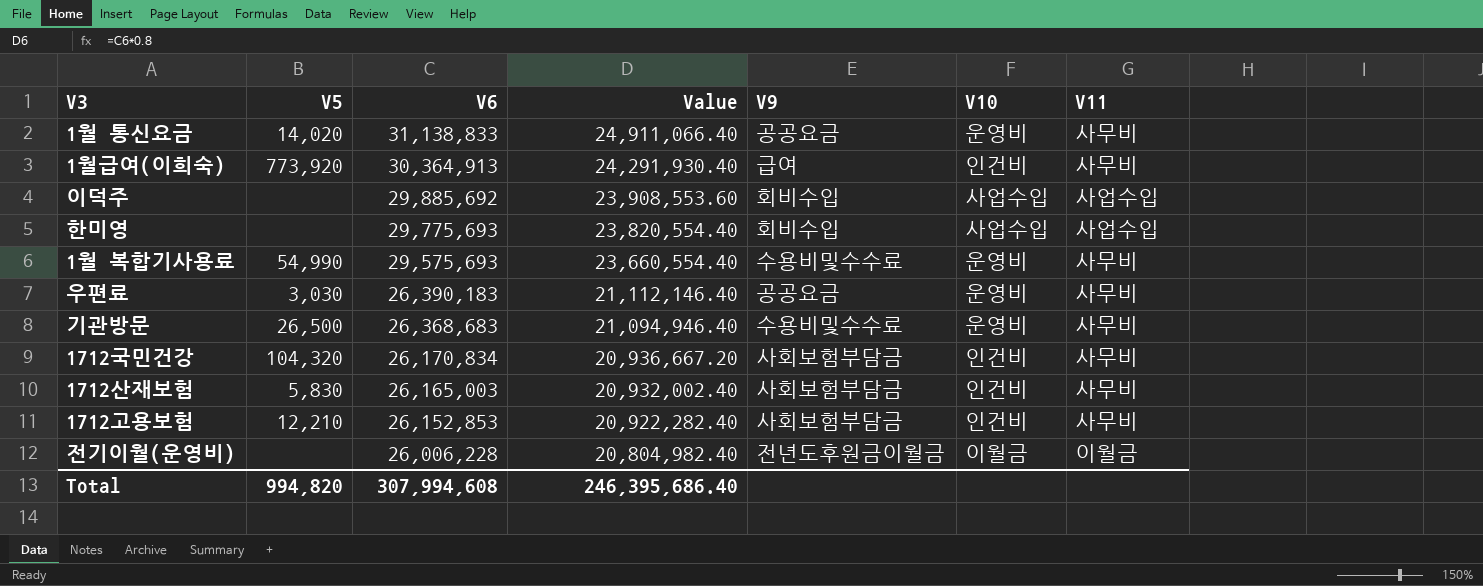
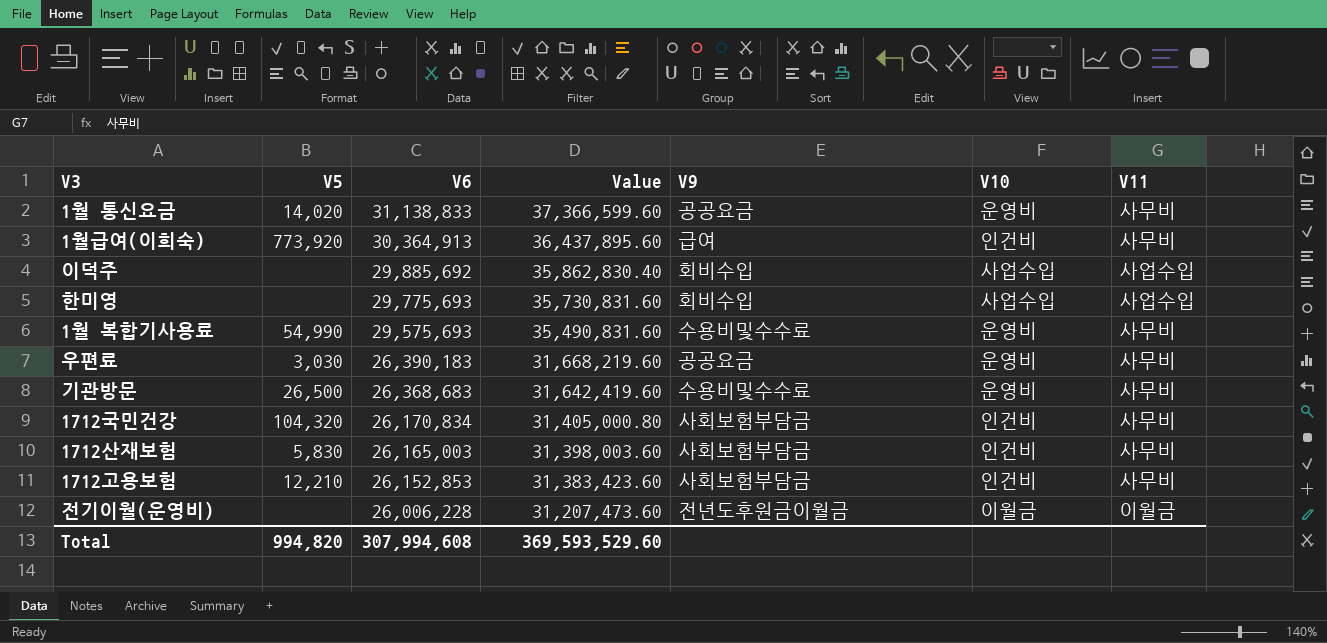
column Value | formula: [V6] * 0.8 -> [V6] * 1.2
Total | Value: 246,395,686.40 -> 369,593,529.60

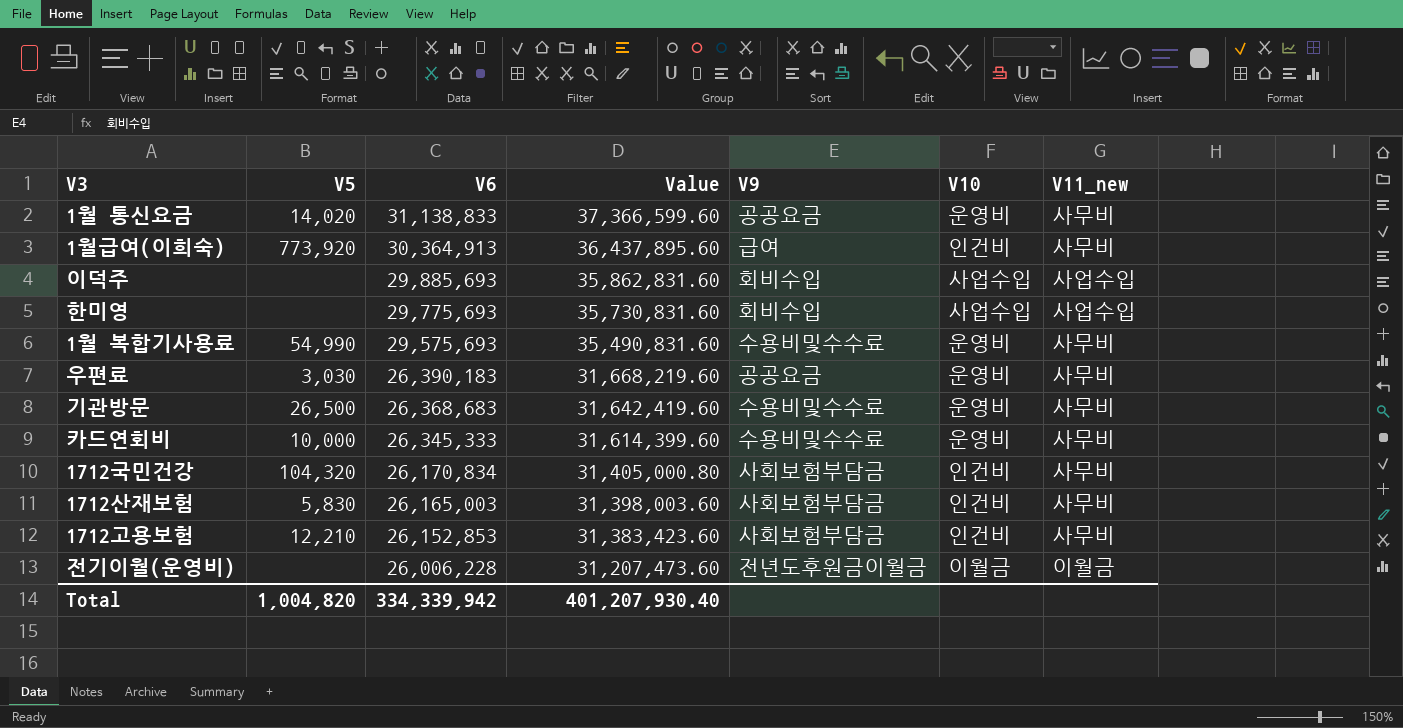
column name: V11 -> V11_new
이덕주 | V6: 29,885,692 -> 29,885,693
이덕주 | Value: 35,862,830.40 -> 35,862,831.60
row 카드연회비: none -> 10,000 | 26,345,333 | 31,614,399.60 | 수용비및수수료 | 운영비 | 사무비
Total | V5: 994,820 -> 1,004,820
Total | V6: 307,994,608 -> 334,339,942
Total | Value: 369,593,529.60 -> 401,207,930.40

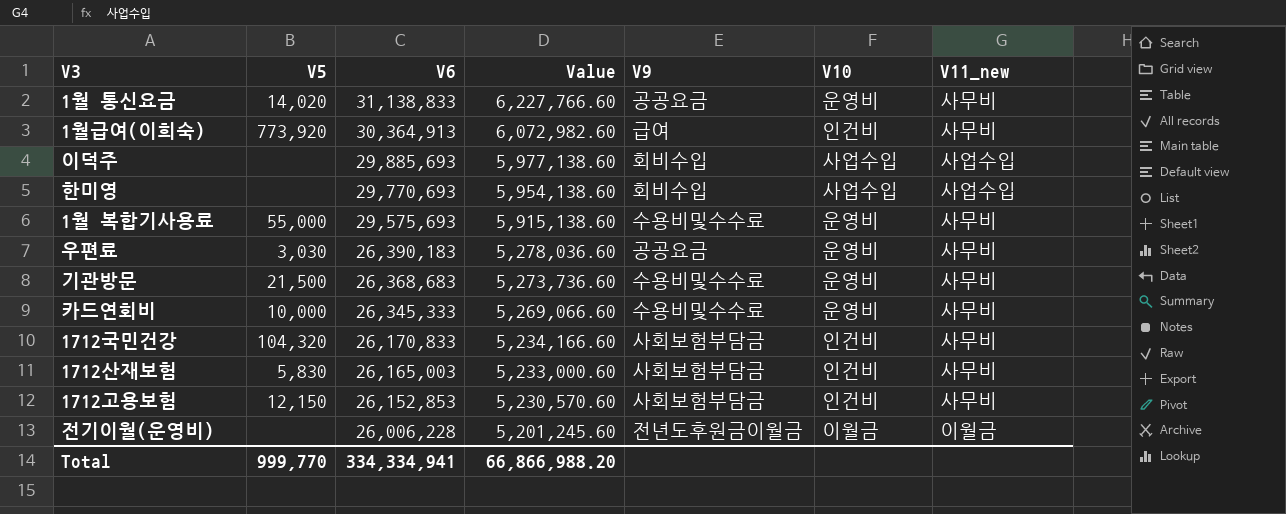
column Value | formula: [V6] * 1.2 -> [V6] * 0.2
한미영 | V6: 29,775,693 -> 29,770,693
1월 복합기사용료 | V5: 54,990 -> 55,000
기관방문 | V5: 26,500 -> 21,500
1712국민건강 | V6: 26,170,834 -> 26,170,833
1712고용보험 | V5: 12,210 -> 12,150
Total | V5: 1,004,820 -> 999,770
Total | V6: 334,339,942 -> 334,334,941
Total | Value: 401,207,930.40 -> 66,866,988.20

